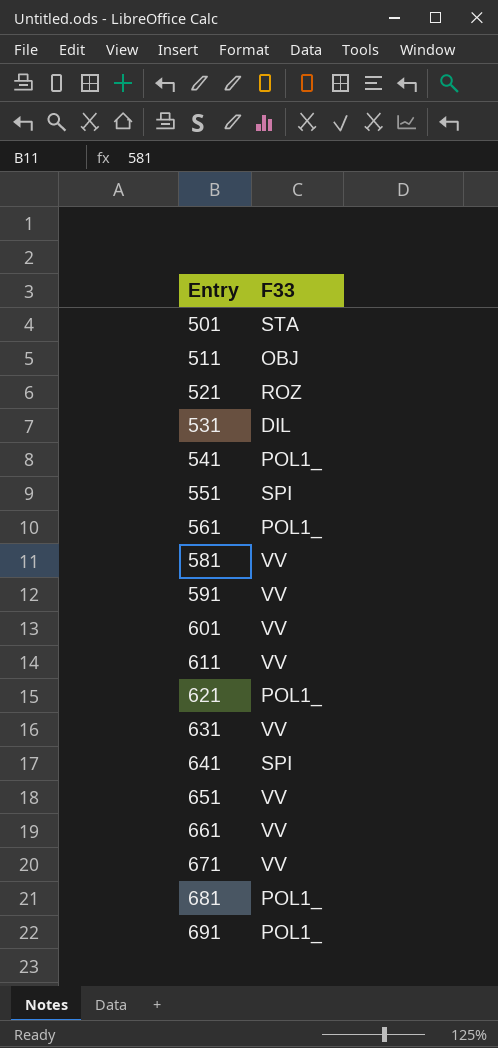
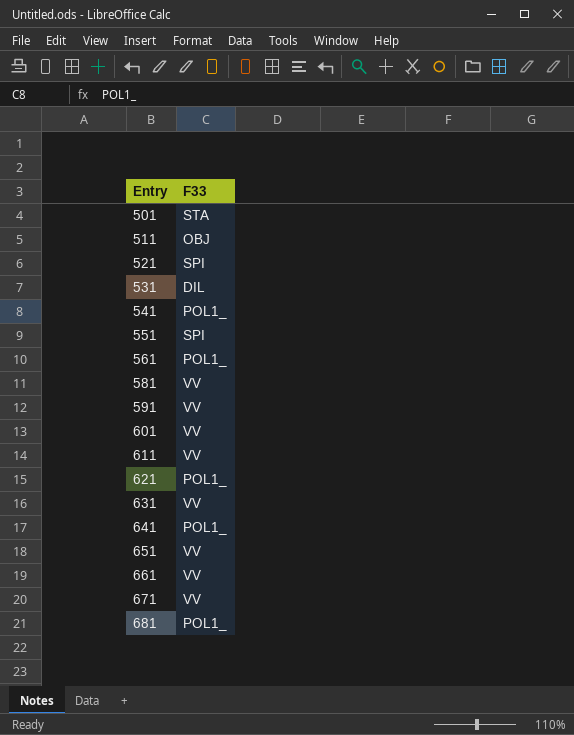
row 691: POL1_ -> none
521 | F33: ROZ -> SPI
641 | F33: SPI -> POL1_

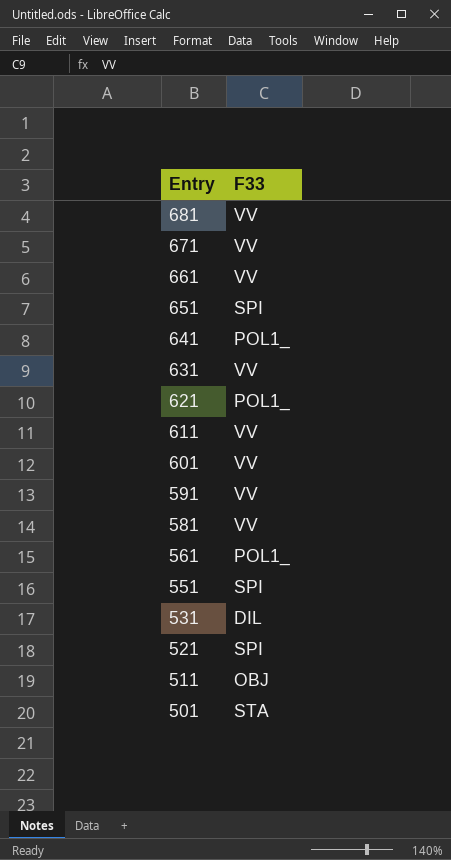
row order: Entry ascending -> Entry descending
row 541: POL1_ -> none
681 | F33: POL1_ -> VV
651 | F33: VV -> SPI

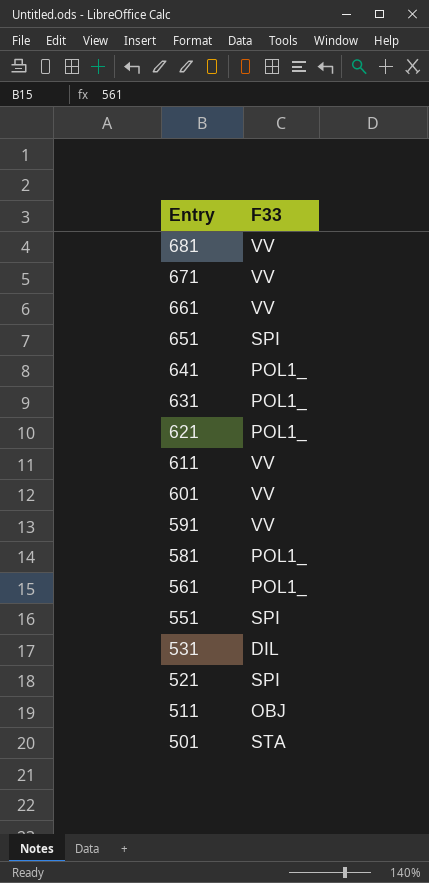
631 | F33: VV -> POL1_
581 | F33: VV -> POL1_

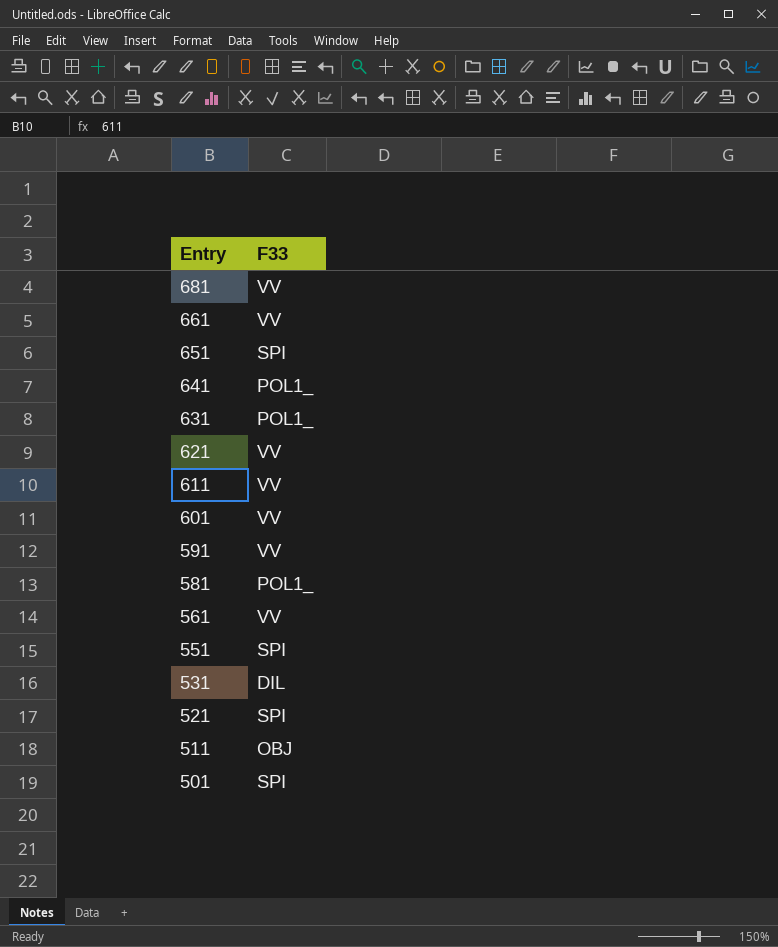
row 671: VV -> none
621 | F33: POL1_ -> VV
561 | F33: POL1_ -> VV
501 | F33: STA -> SPI

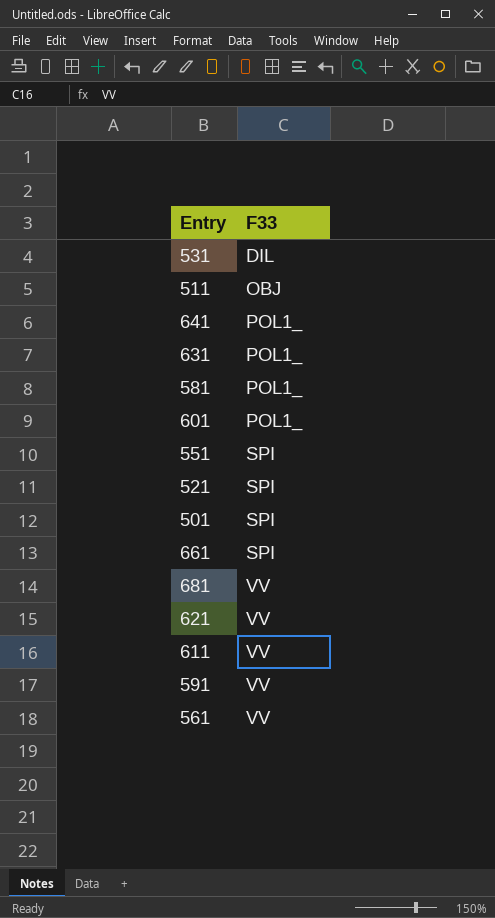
row order: Entry descending -> F33 ascending
row 651: SPI -> none
601 | F33: VV -> POL1_
661 | F33: VV -> SPI

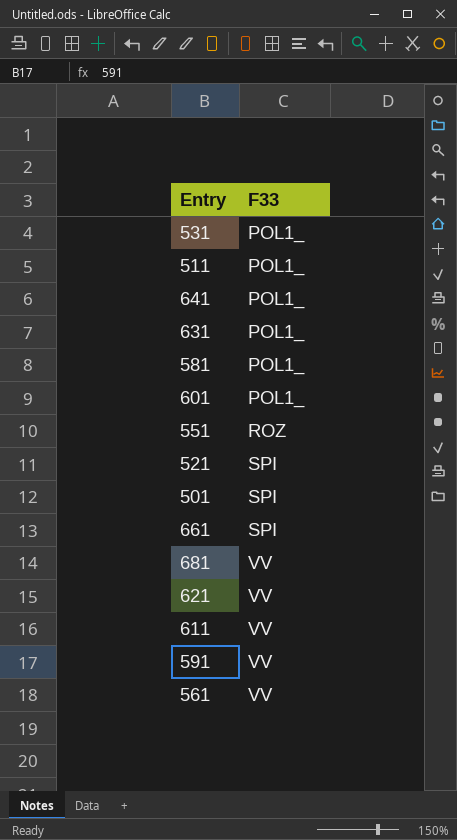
531 | F33: DIL -> POL1_
511 | F33: OBJ -> POL1_
551 | F33: SPI -> ROZ

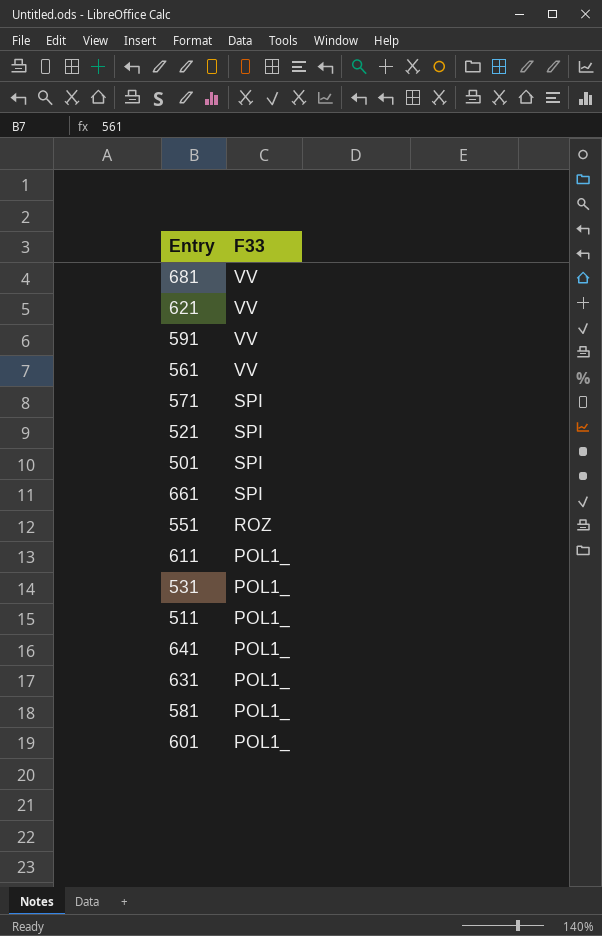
row order: F33 ascending -> F33 descending
row 571: none -> SPI
611 | F33: VV -> POL1_

